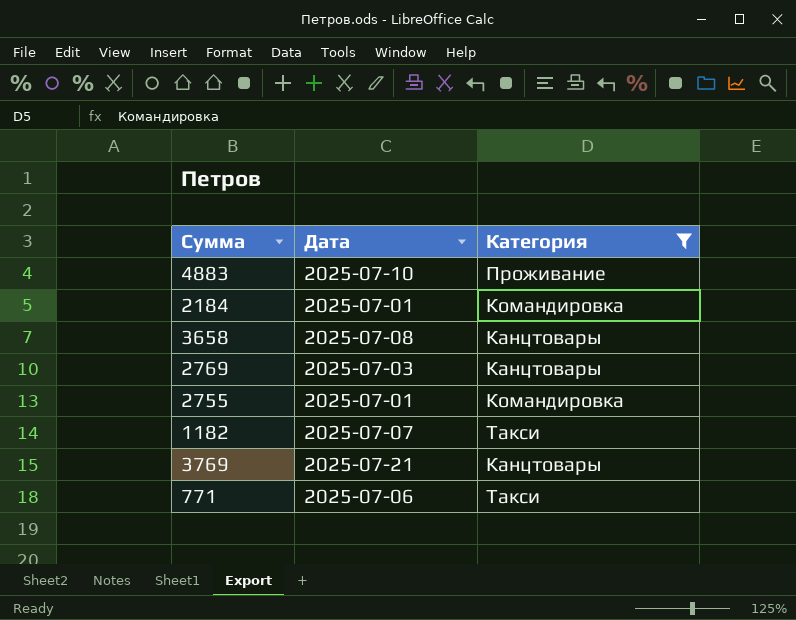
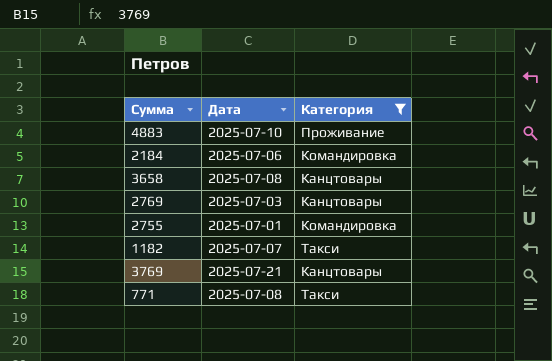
2184 | Дата: 2025-07-01 -> 2025-07-06
771 | Дата: 2025-07-06 -> 2025-07-08

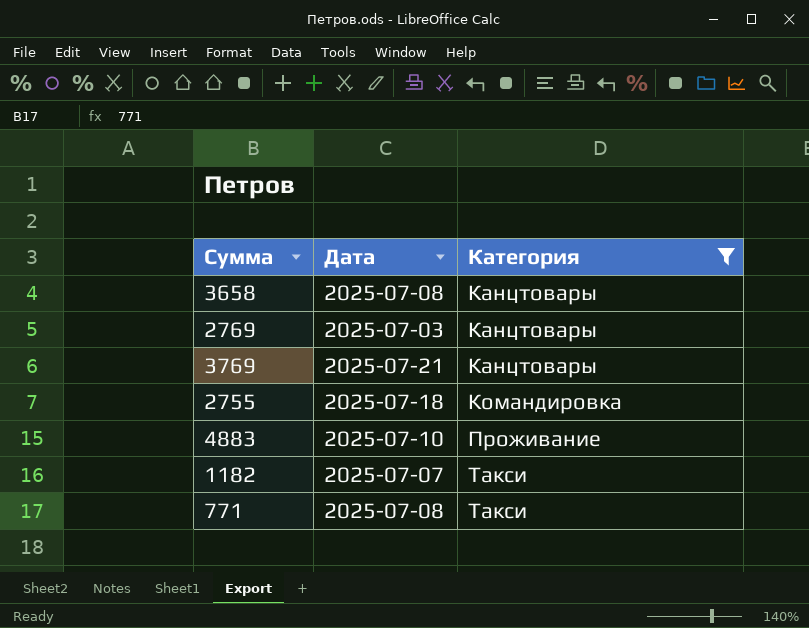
row order: none -> Категория ascending
row 2184: 2025-07-06 | Командировка -> none
2755 | Дата: 2025-07-01 -> 2025-07-18

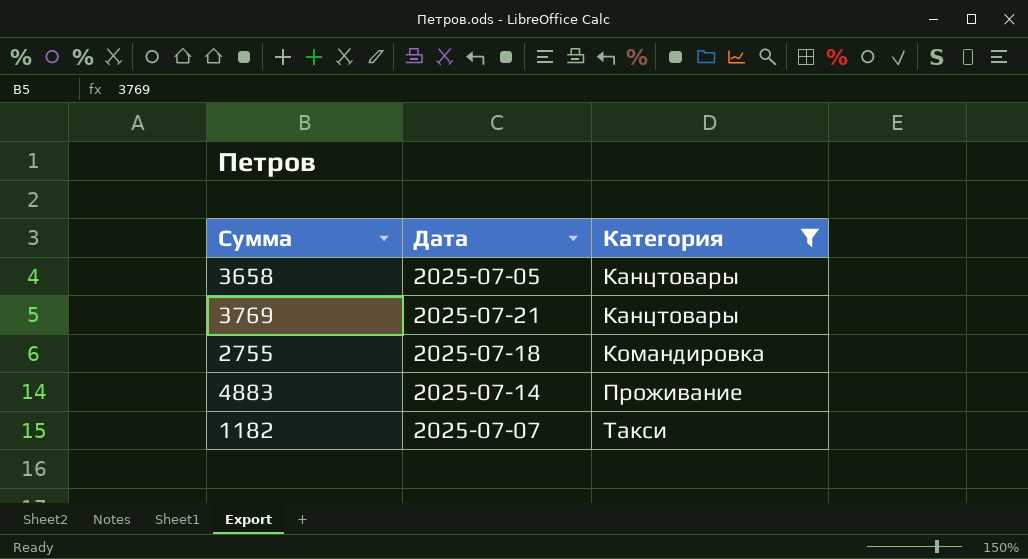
row 2769: 2025-07-03 | Канцтовары -> none
row 771: 2025-07-08 | Такси -> none
3658 | Дата: 2025-07-08 -> 2025-07-05
4883 | Дата: 2025-07-10 -> 2025-07-14

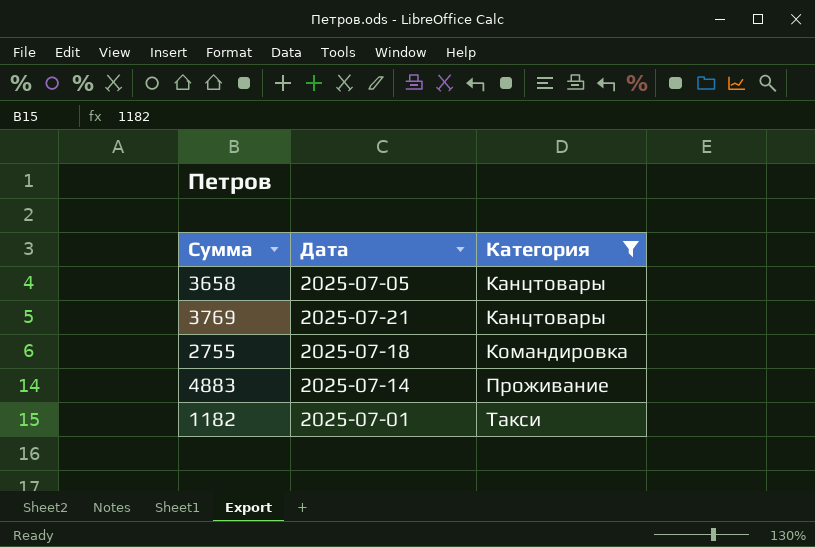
1182 | Дата: 2025-07-07 -> 2025-07-01

